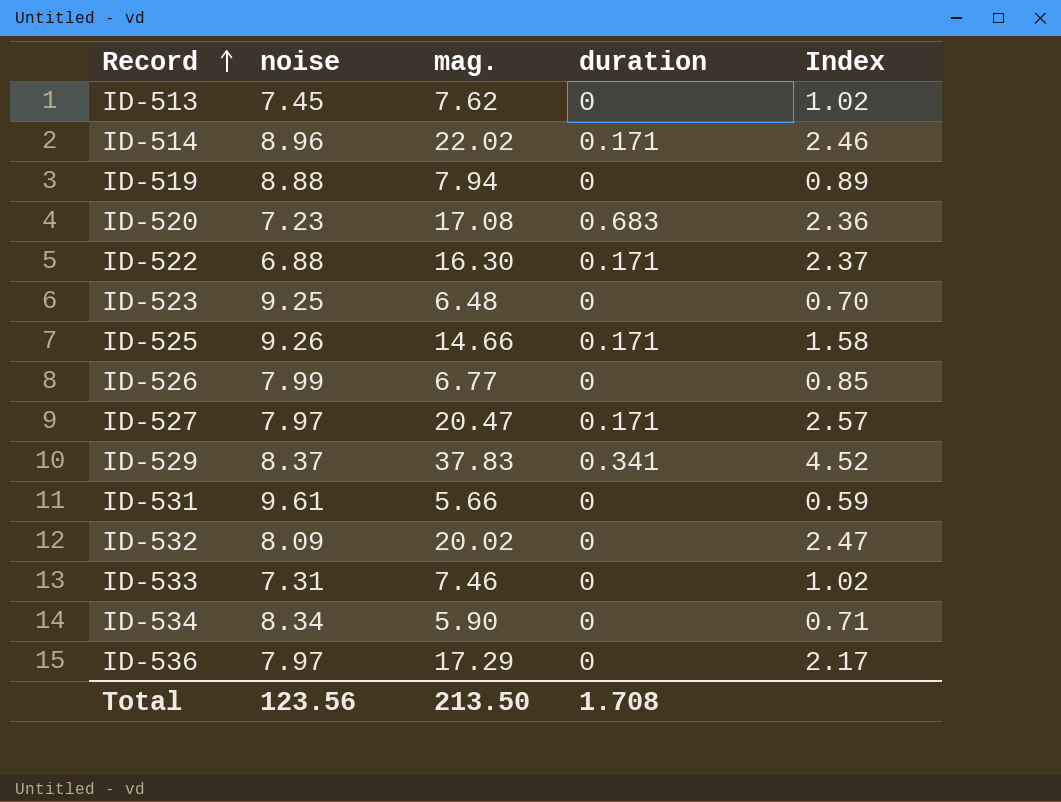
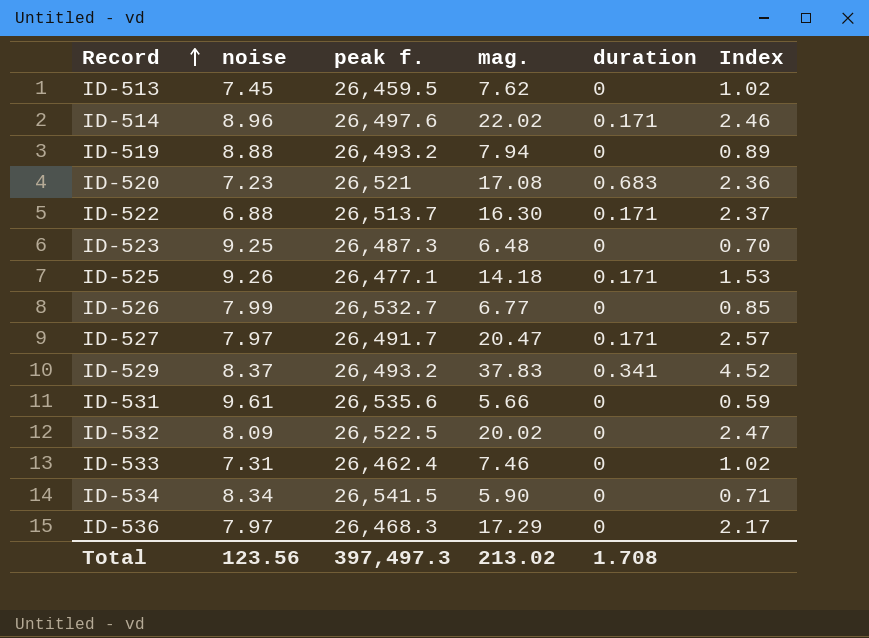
column peak f. | position: none -> 3
ID-525 | mag.: 14.66 -> 14.18
ID-525 | Index: 1.58 -> 1.53
Total | mag.: 213.50 -> 213.02

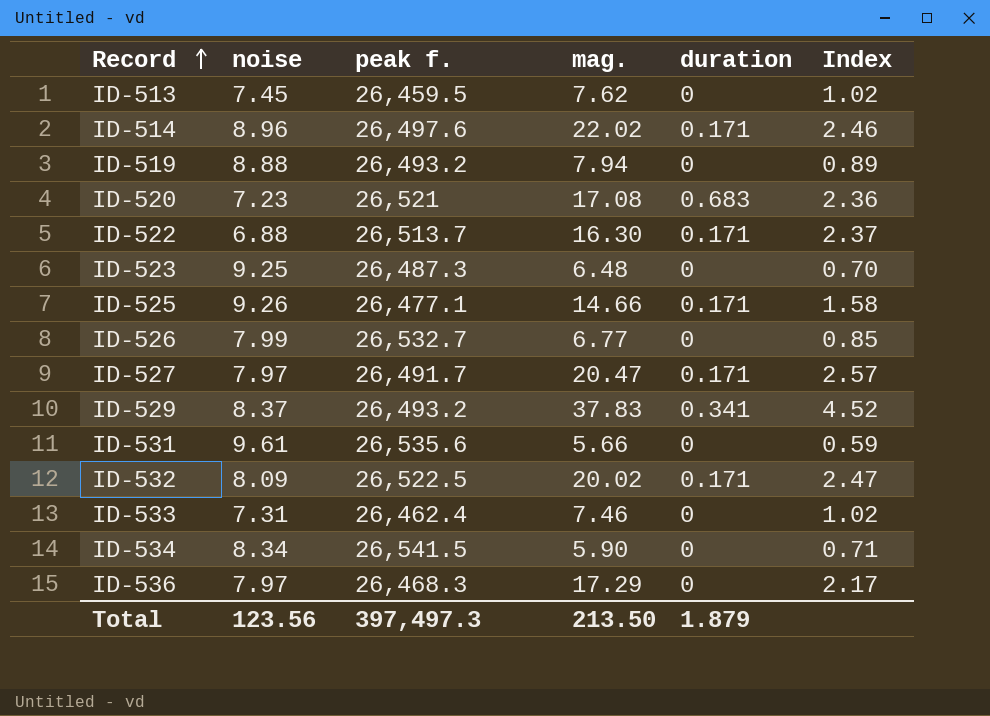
ID-525 | mag.: 14.18 -> 14.66
ID-525 | Index: 1.53 -> 1.58
ID-532 | duration: 0 -> 0.171
Total | mag.: 213.02 -> 213.50
Total | duration: 1.708 -> 1.879

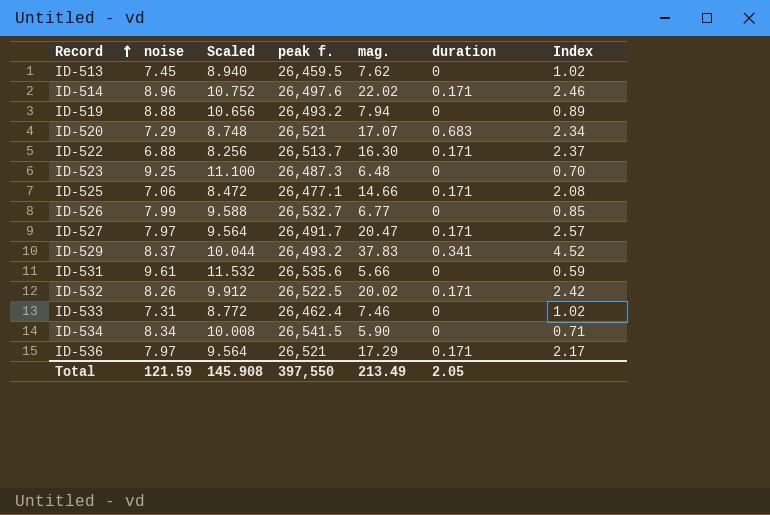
column Scaled | formula: none -> [noise] * 1.2
ID-520 | noise: 7.23 -> 7.29
ID-520 | mag.: 17.08 -> 17.07
ID-520 | Index: 2.36 -> 2.34
ID-525 | noise: 9.26 -> 7.06
ID-525 | Index: 1.58 -> 2.08
ID-532 | noise: 8.09 -> 8.26
ID-532 | Index: 2.47 -> 2.42
ID-536 | peak f.: 26,468.3 -> 26,521
ID-536 | duration: 0 -> 0.171
Total | noise: 123.56 -> 121.59
Total | peak f.: 397,497.3 -> 397,550
Total | mag.: 213.50 -> 213.49
Total | duration: 1.879 -> 2.05

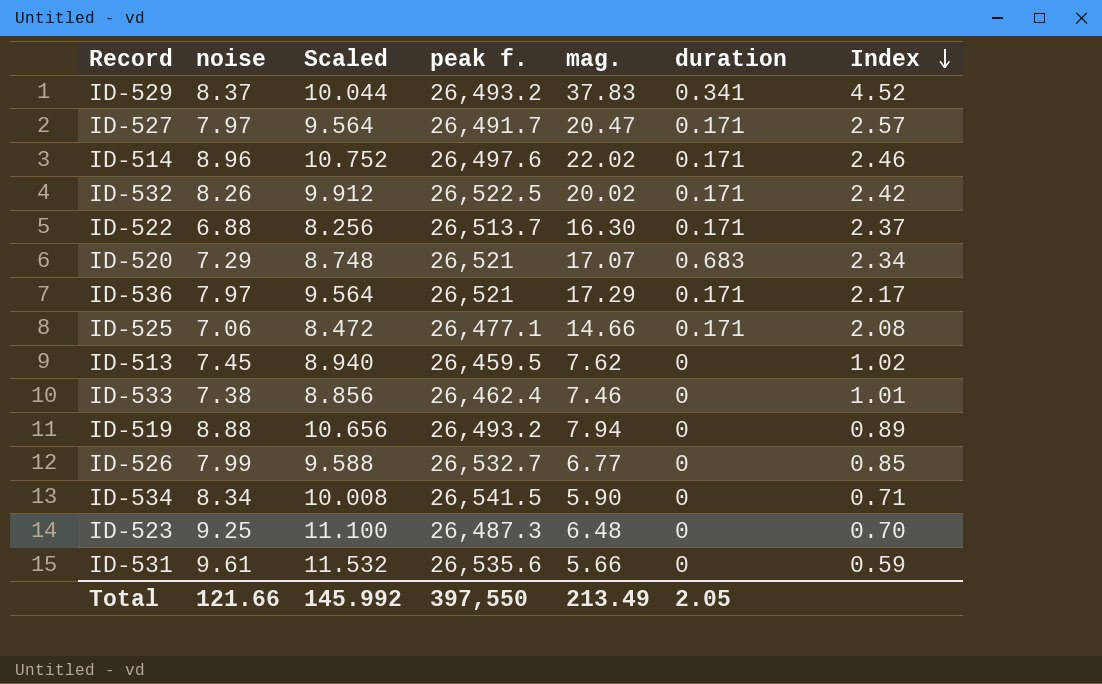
row order: Record ascending -> Index descending
ID-533 | noise: 7.31 -> 7.38
ID-533 | Scaled: 8.772 -> 8.856
ID-533 | Index: 1.02 -> 1.01
Total | noise: 121.59 -> 121.66
Total | Scaled: 145.908 -> 145.992

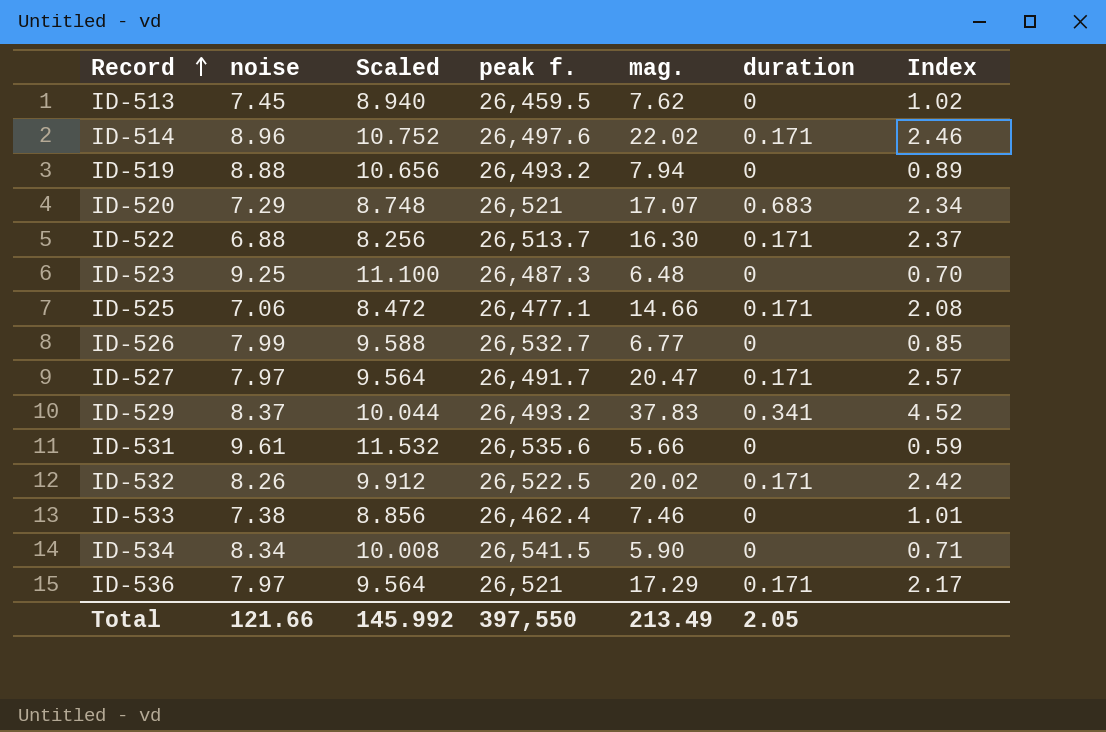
row order: Index descending -> Record ascending

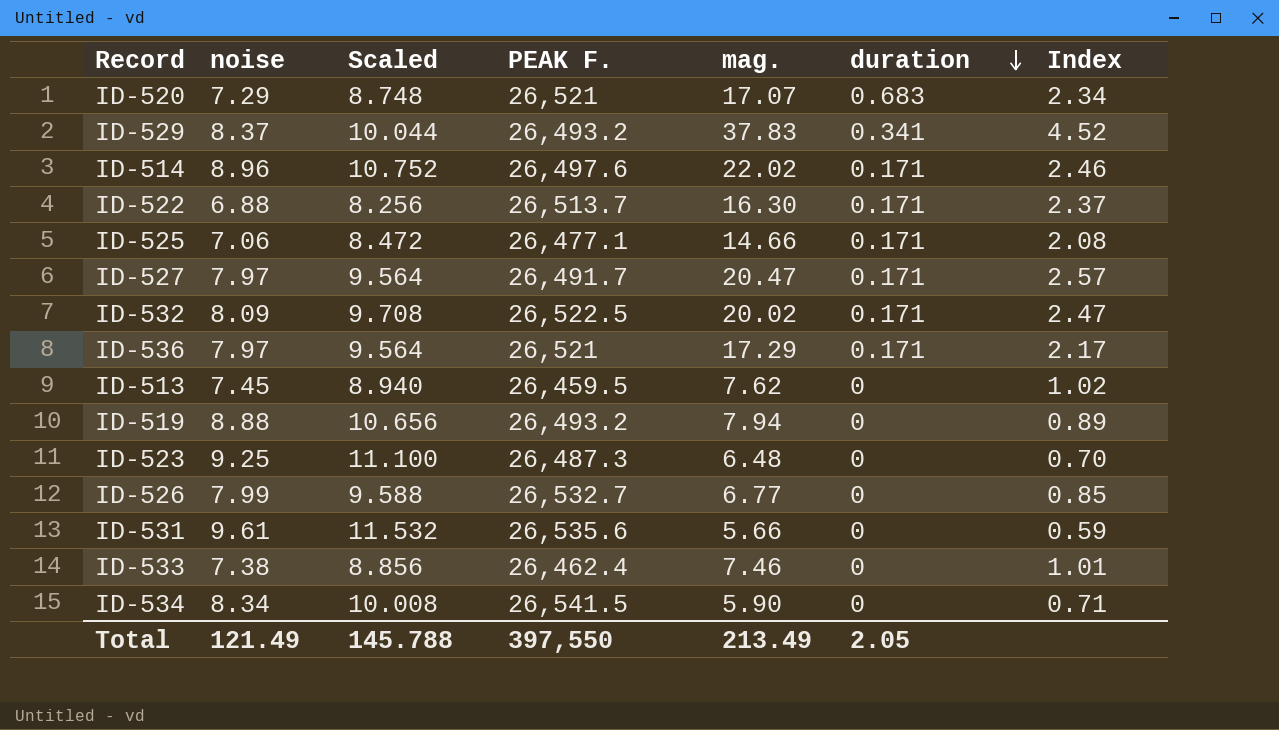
row order: Record ascending -> duration descending
column name: peak f. -> PEAK F.
ID-532 | noise: 8.26 -> 8.09
ID-532 | Scaled: 9.912 -> 9.708
ID-532 | Index: 2.42 -> 2.47
Total | noise: 121.66 -> 121.49
Total | Scaled: 145.992 -> 145.788

